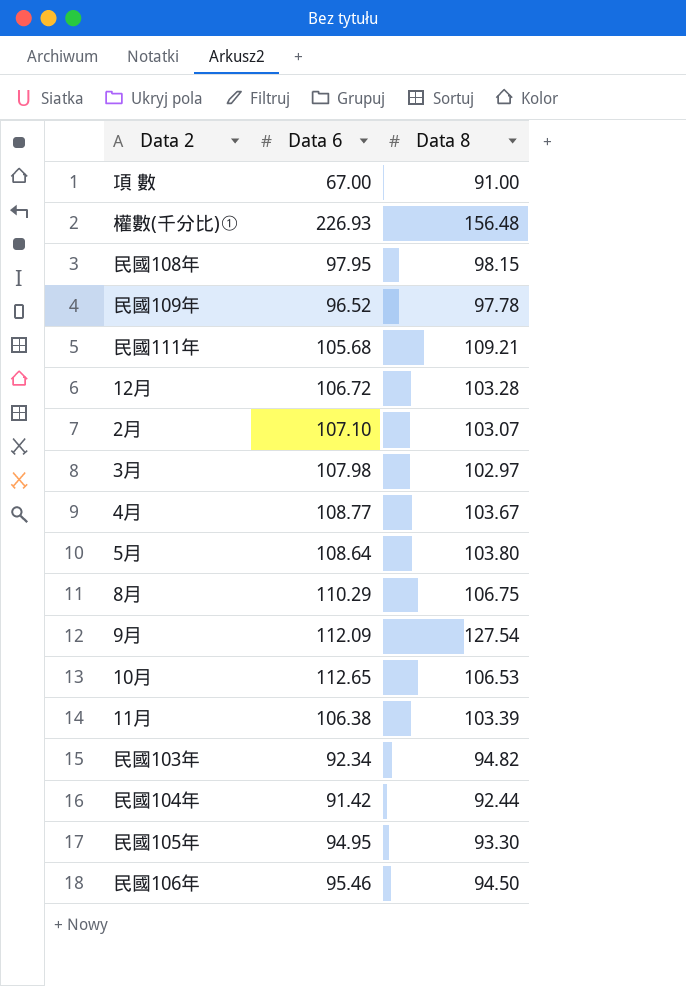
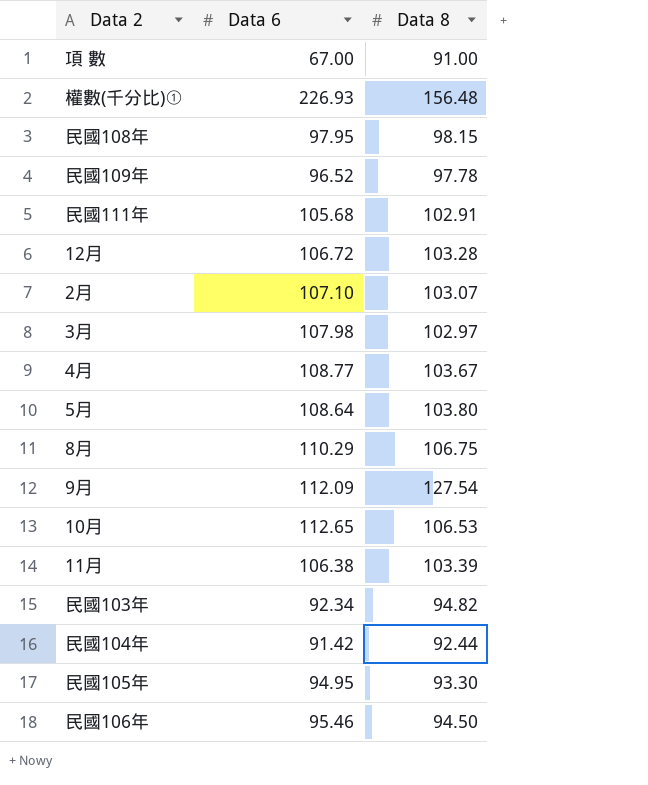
民國111年 | Data 8: 109.21 -> 102.91

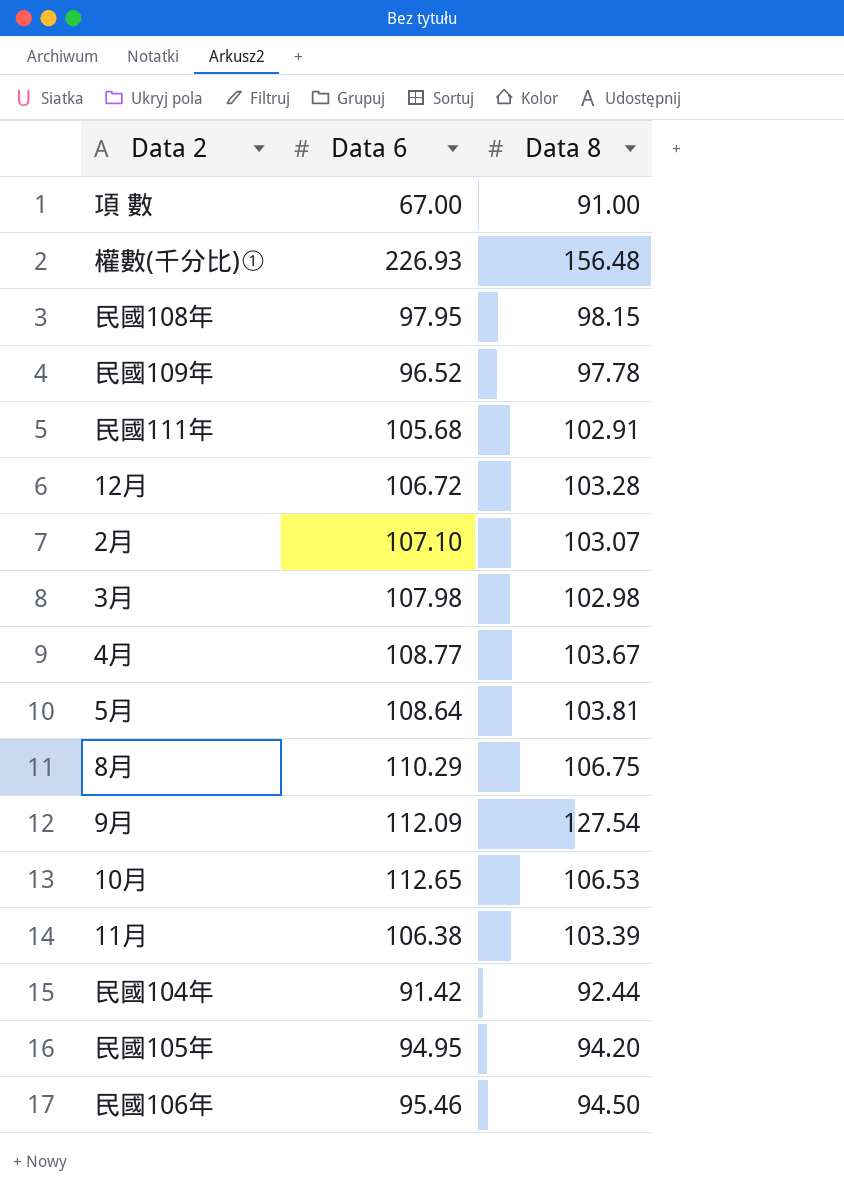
row 民國103年: 92.34 | 94.82 -> none
3月 | Data 8: 102.97 -> 102.98
5月 | Data 8: 103.80 -> 103.81
民國105年 | Data 8: 93.30 -> 94.20

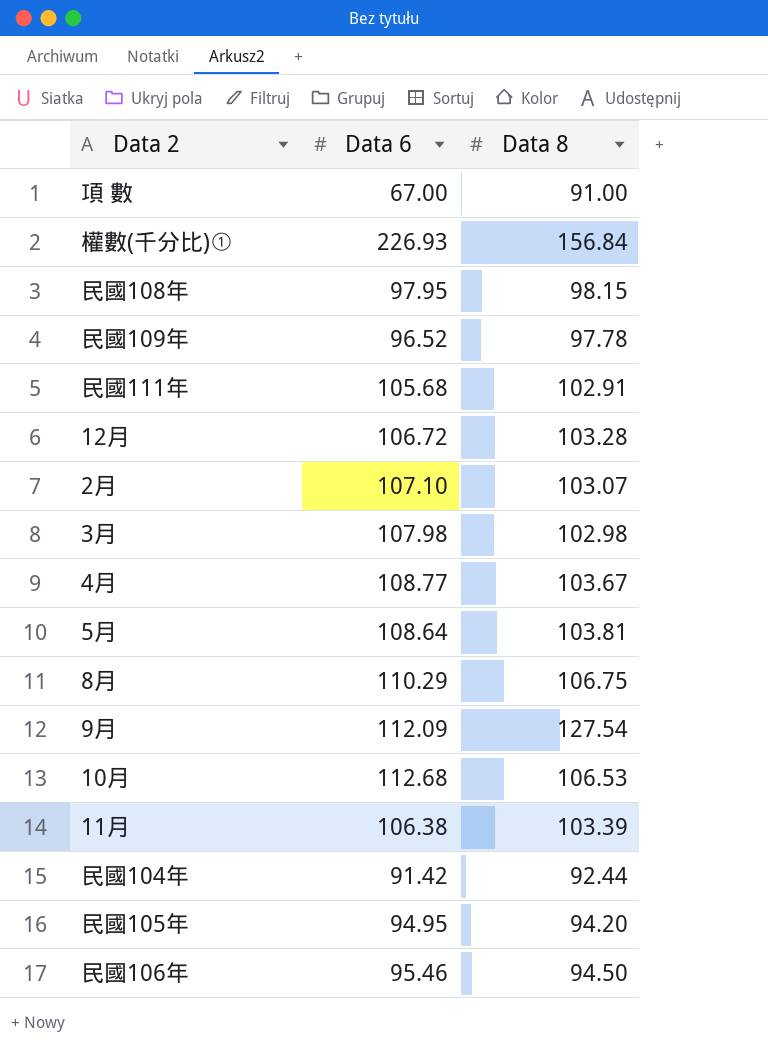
權數(千分比)① | Data 8: 156.48 -> 156.84
10月 | Data 6: 112.65 -> 112.68

